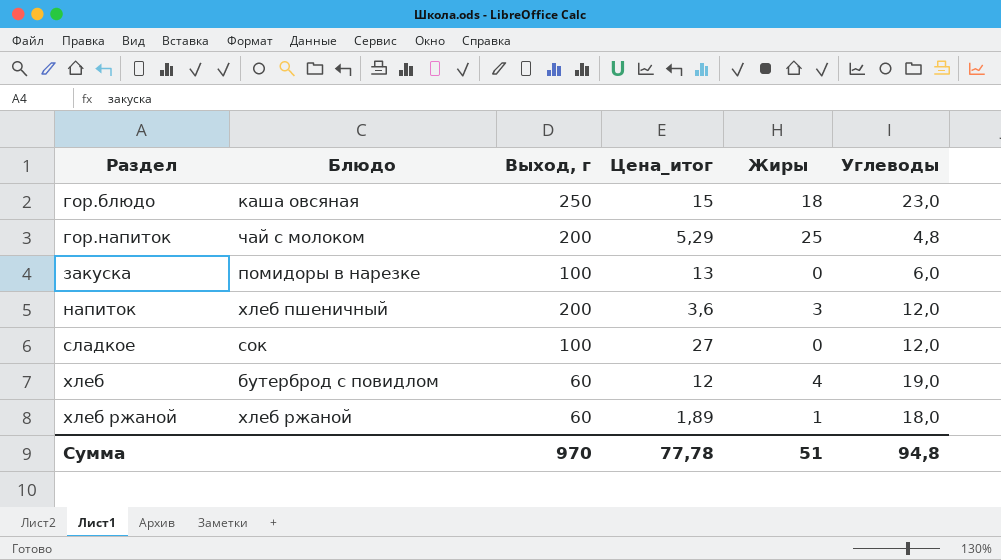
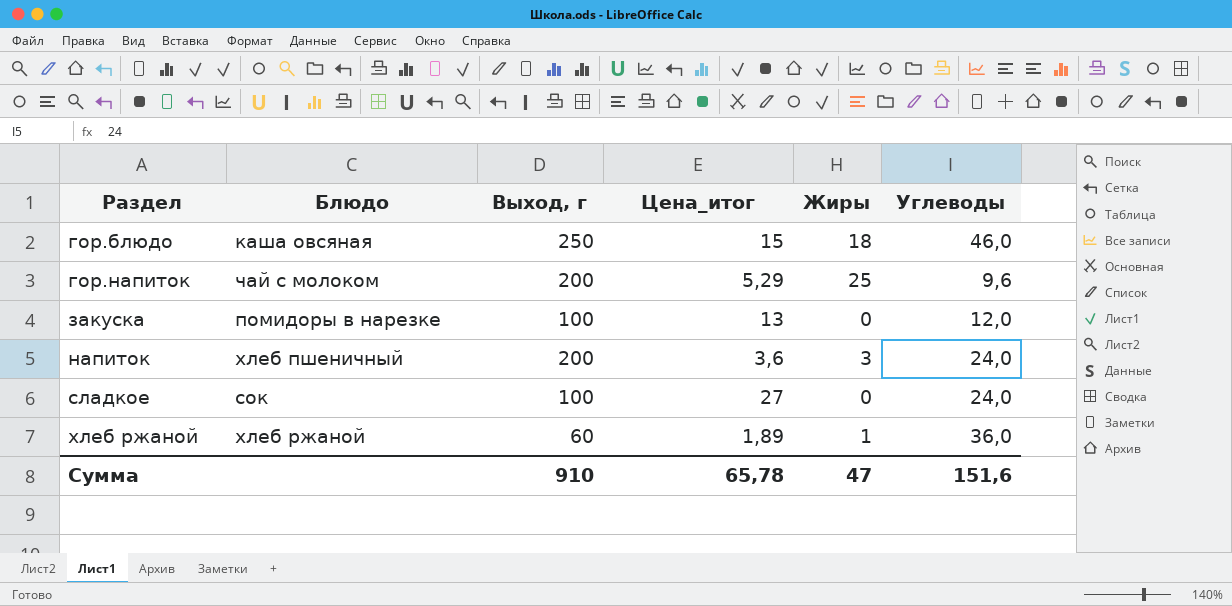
row хлеб: бутерброд с повидлом | 60 | 12 | 4 | 19,0 -> none
гор.блюдо | Углеводы: 23,0 -> 46,0
гор.напиток | Углеводы: 4,8 -> 9,6
закуска | Углеводы: 6,0 -> 12,0
напиток | Углеводы: 12,0 -> 24,0
сладкое | Углеводы: 12,0 -> 24,0
хлеб ржаной | Углеводы: 18,0 -> 36,0
Сумма | Выход, г: 970 -> 910
Сумма | Цена_итог: 77,78 -> 65,78
Сумма | Жиры: 51 -> 47
Сумма | Углеводы: 94,8 -> 151,6

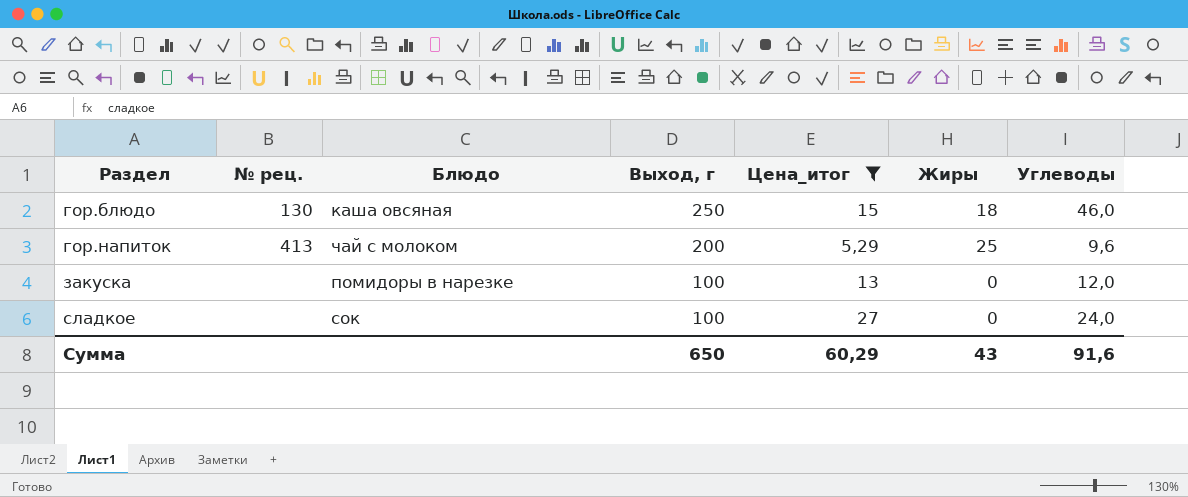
filter: none -> Цена_итог >= 5,29
column № рец. | position: none -> 2
Сумма | Выход, г: 910 -> 650
Сумма | Цена_итог: 65,78 -> 60,29
Сумма | Жиры: 47 -> 43
Сумма | Углеводы: 151,6 -> 91,6

